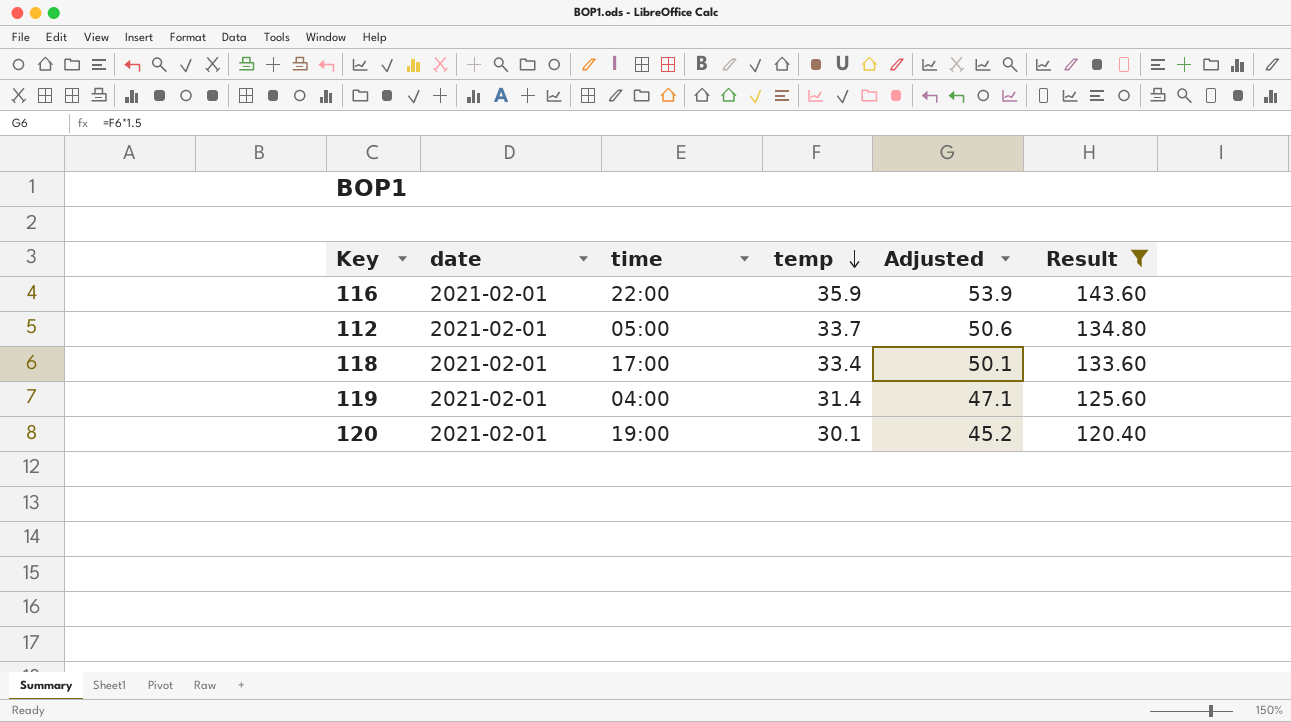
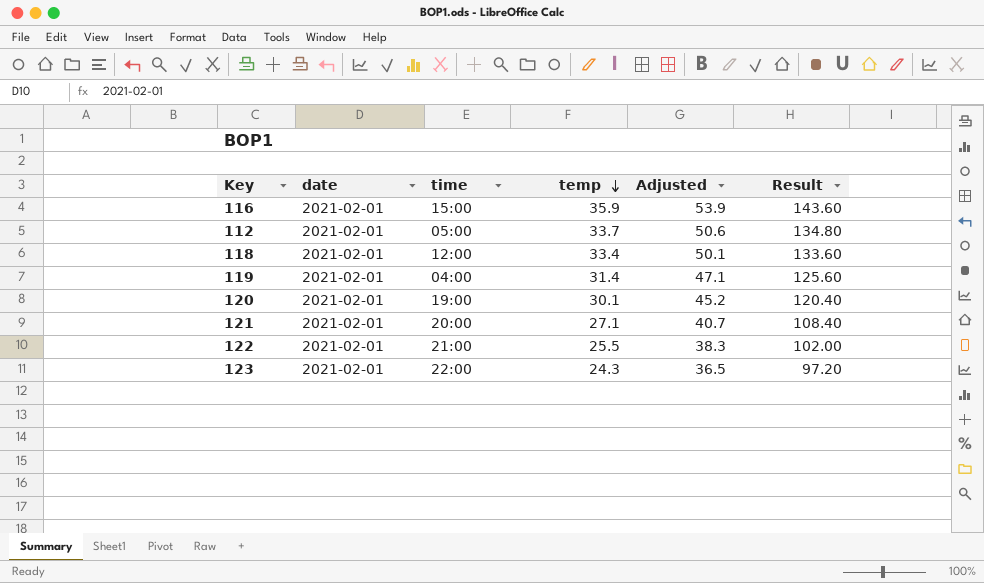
filter: Result >= 120.40 -> none
116 | time: 22:00 -> 15:00
118 | time: 17:00 -> 12:00

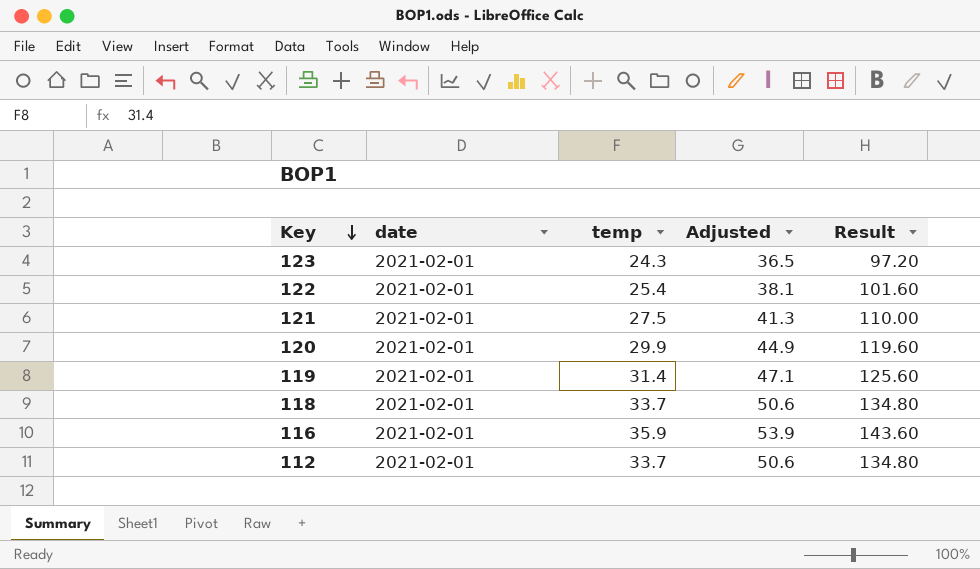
row order: temp descending -> Key descending
column time | position: 3 -> none
122 | temp: 25.5 -> 25.4
122 | Adjusted: 38.3 -> 38.1
122 | Result: 102.00 -> 101.60
121 | temp: 27.1 -> 27.5
121 | Adjusted: 40.7 -> 41.3
121 | Result: 108.40 -> 110.00
120 | temp: 30.1 -> 29.9
120 | Adjusted: 45.2 -> 44.9
120 | Result: 120.40 -> 119.60
118 | temp: 33.4 -> 33.7
118 | Adjusted: 50.1 -> 50.6
118 | Result: 133.60 -> 134.80

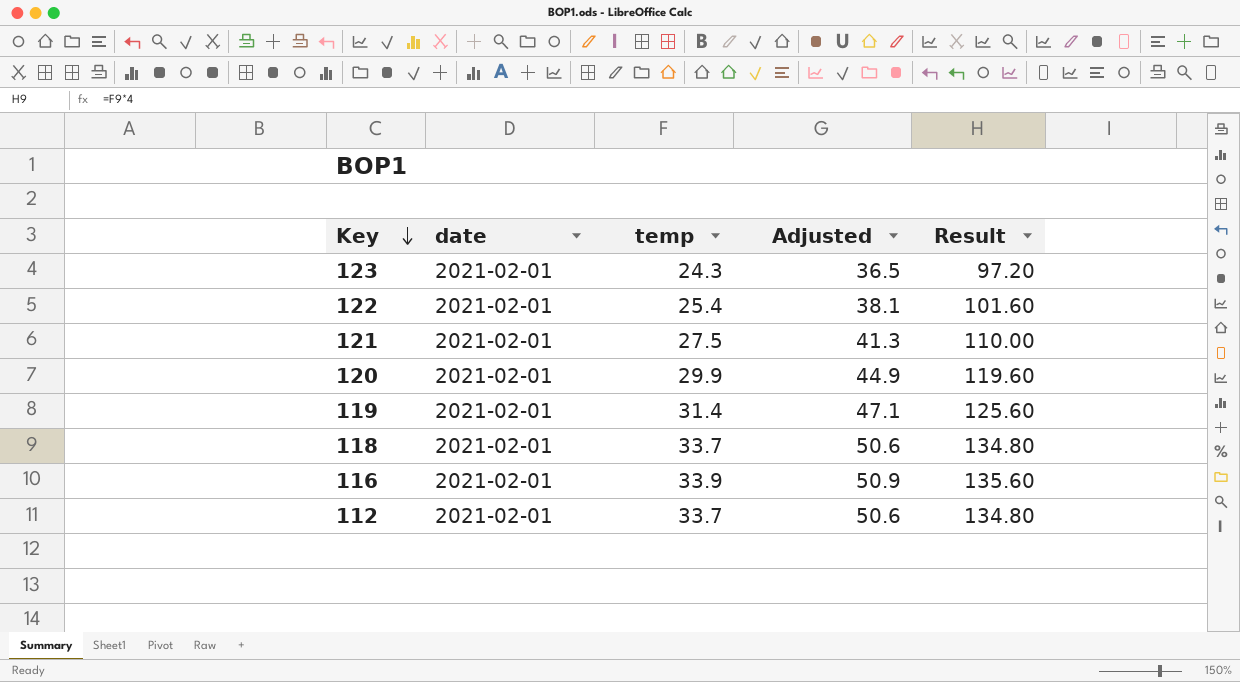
116 | temp: 35.9 -> 33.9
116 | Adjusted: 53.9 -> 50.9
116 | Result: 143.60 -> 135.60

